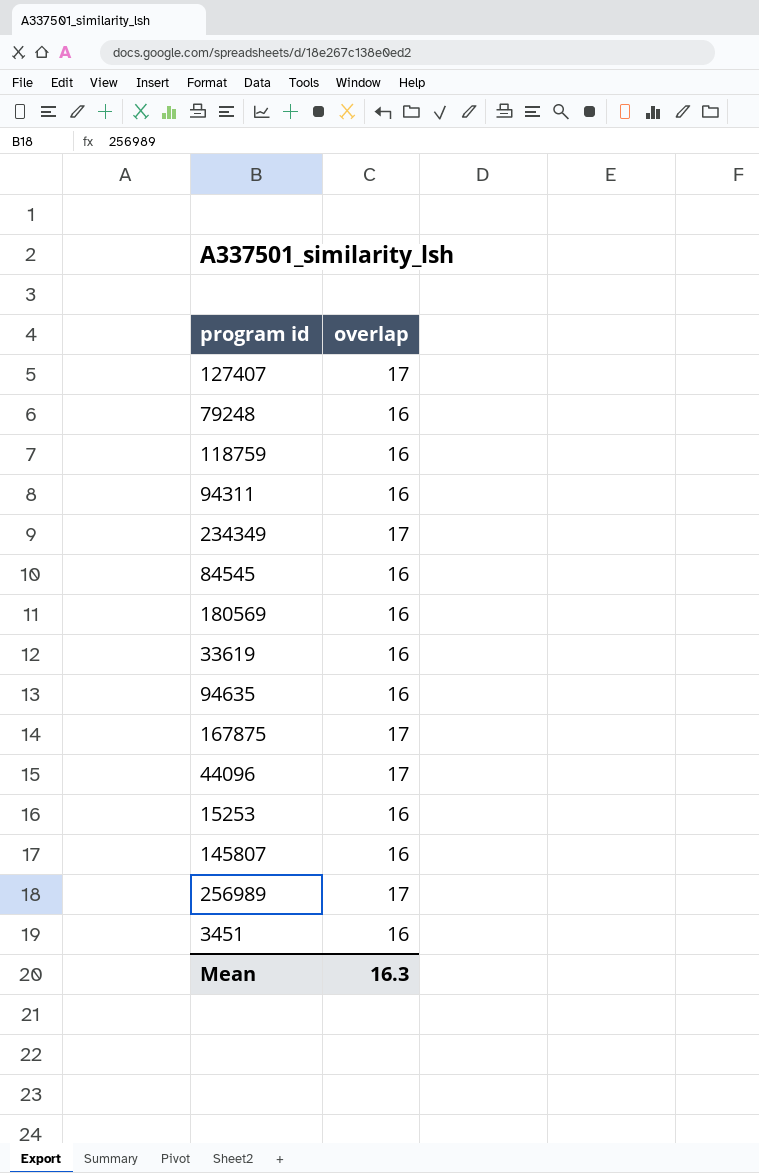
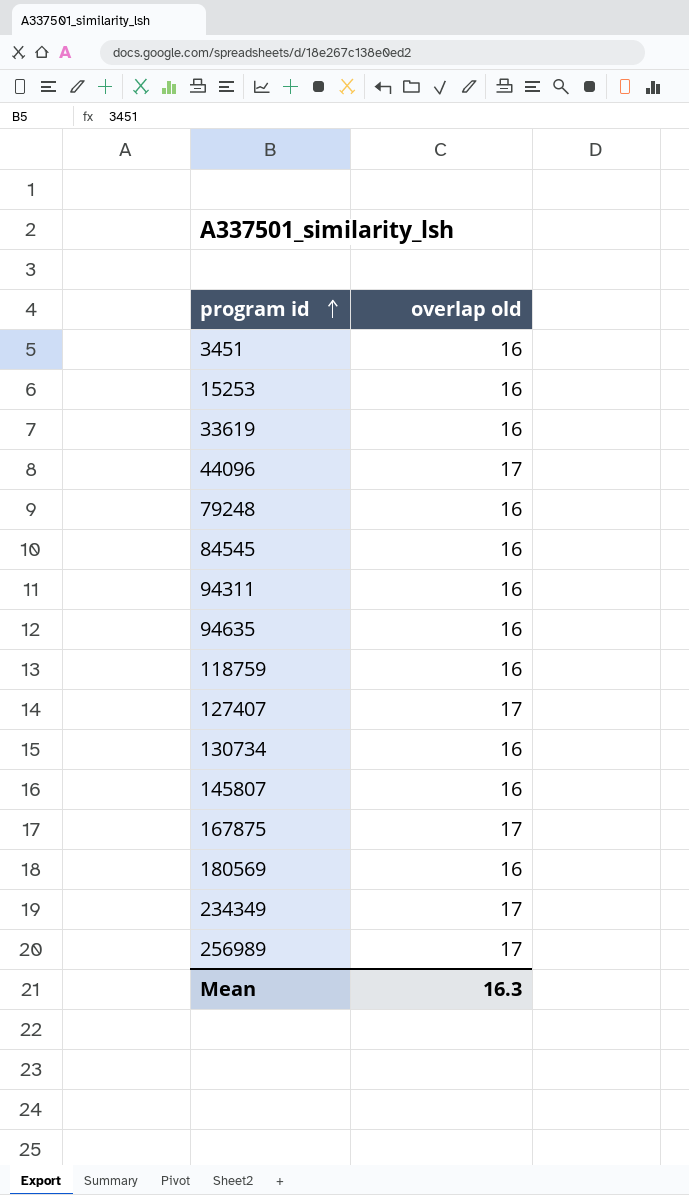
row order: none -> program id ascending
column name: overlap -> overlap old
row 130734: none -> 16

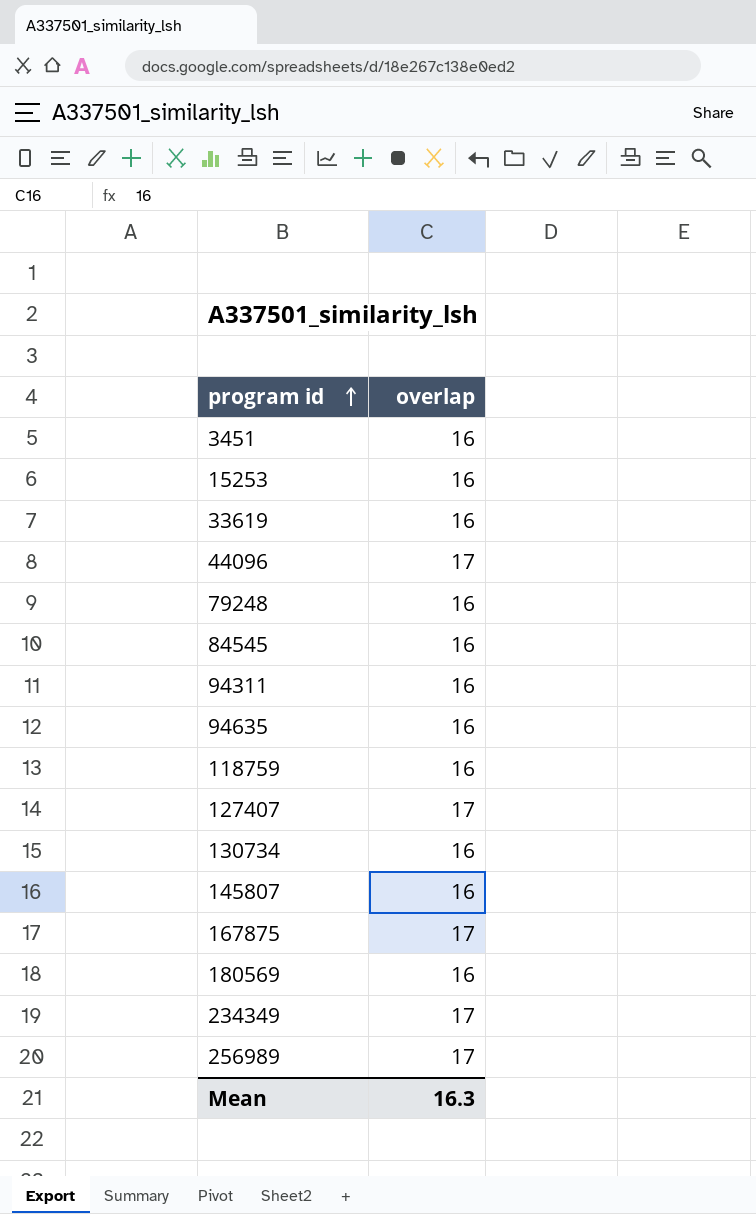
column name: overlap old -> overlap

